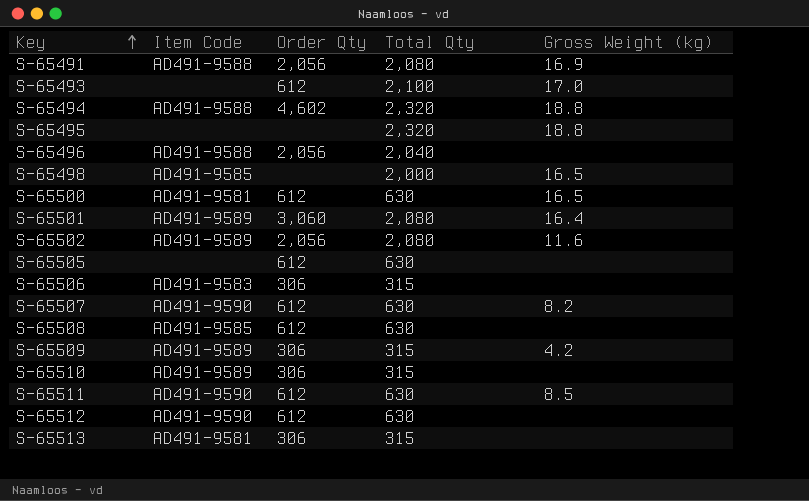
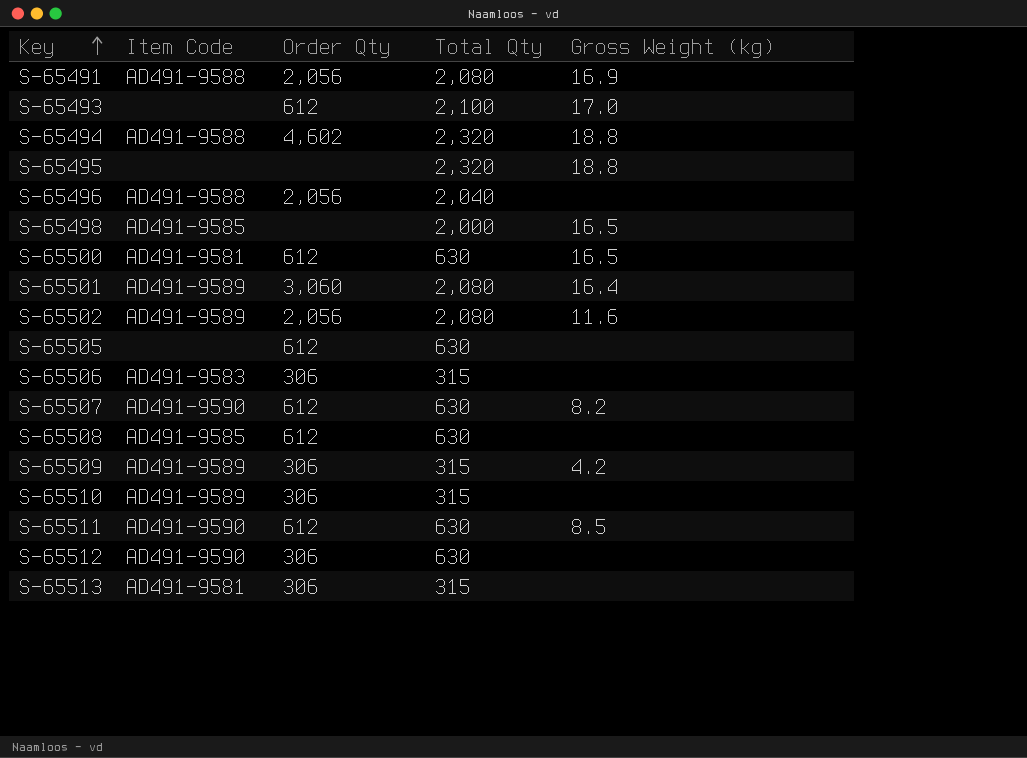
S-65512 | Order Qty: 612 -> 306

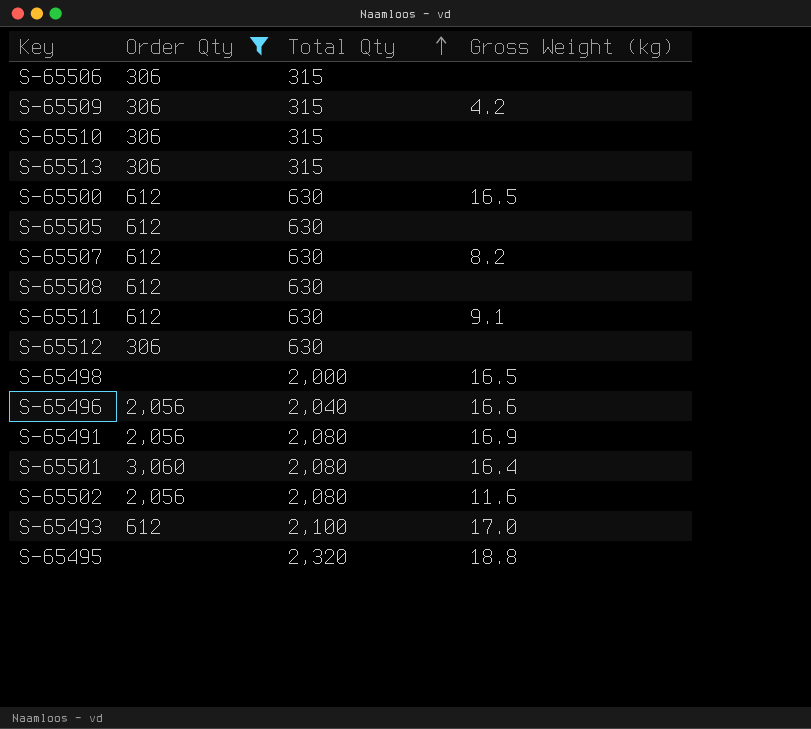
filter: none -> Order Qty != 4,602
row order: Key ascending -> Total Qty ascending
column Item Code | position: 2 -> none
S-65511 | Gross Weight (kg): 8.5 -> 9.1
S-65496 | Gross Weight (kg): none -> 16.6

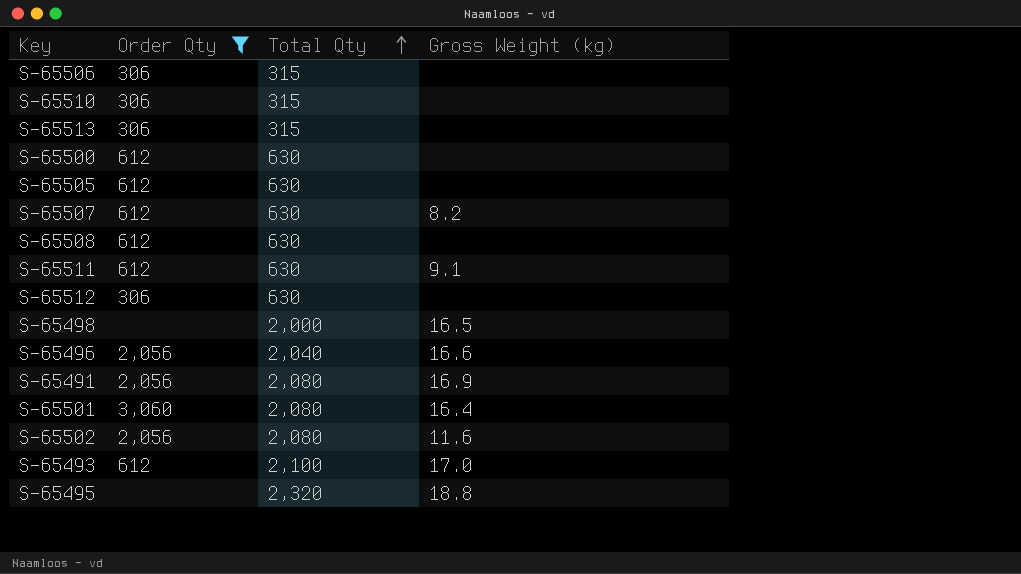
row S-65509: 306 | 315 | 4.2 -> none
S-65500 | Gross Weight (kg): 16.5 -> none

